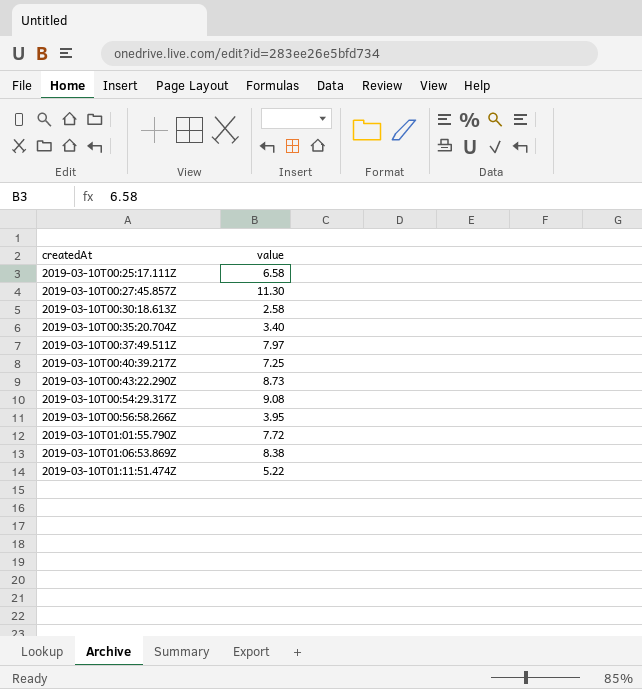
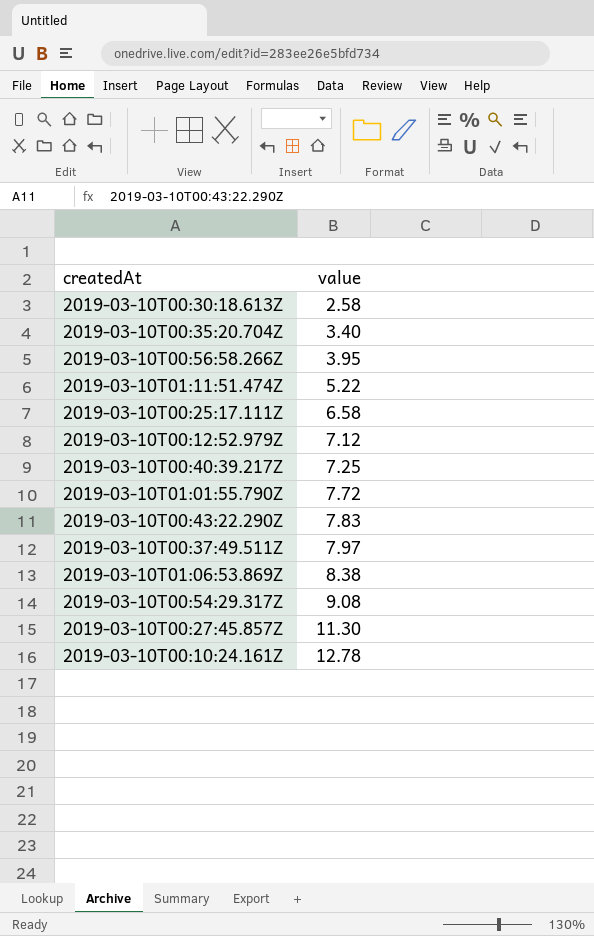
row order: createdAt ascending -> value ascending
row 2019-03-10T00:12:52.979Z: none -> 7.12
2019-03-10T00:43:22.290Z | value: 8.73 -> 7.83
row 2019-03-10T00:10:24.161Z: none -> 12.78

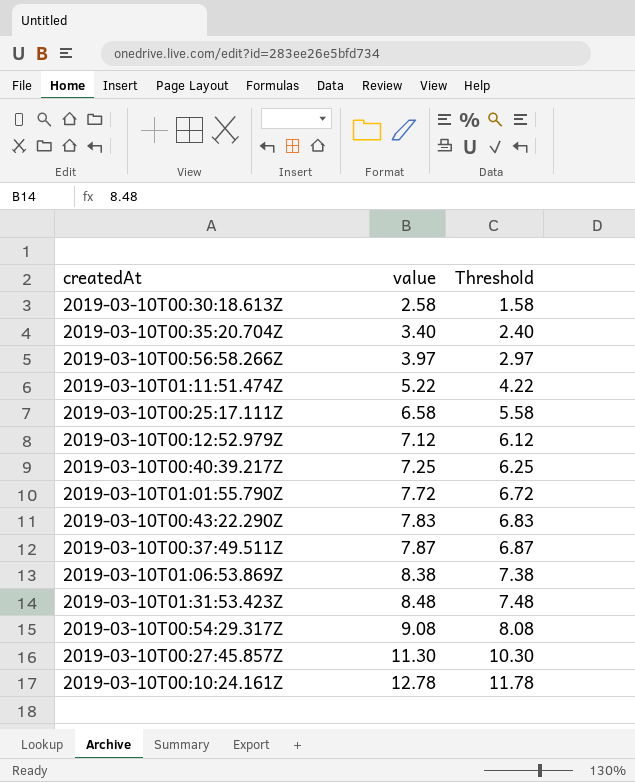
column Threshold | formula: none -> [value] - 1
2019-03-10T00:56:58.266Z | value: 3.95 -> 3.97
2019-03-10T00:37:49.511Z | value: 7.97 -> 7.87
row 2019-03-10T01:31:53.423Z: none -> 8.48 | 7.48

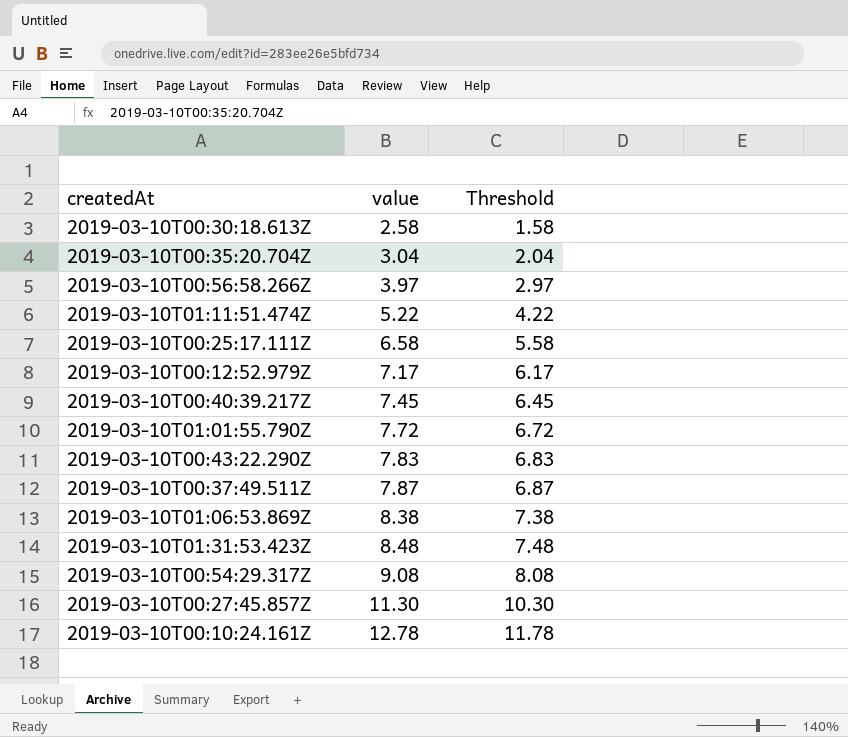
2019-03-10T00:35:20.704Z | value: 3.40 -> 3.04
2019-03-10T00:35:20.704Z | Threshold: 2.40 -> 2.04
2019-03-10T00:12:52.979Z | value: 7.12 -> 7.17
2019-03-10T00:12:52.979Z | Threshold: 6.12 -> 6.17
2019-03-10T00:40:39.217Z | value: 7.25 -> 7.45
2019-03-10T00:40:39.217Z | Threshold: 6.25 -> 6.45

